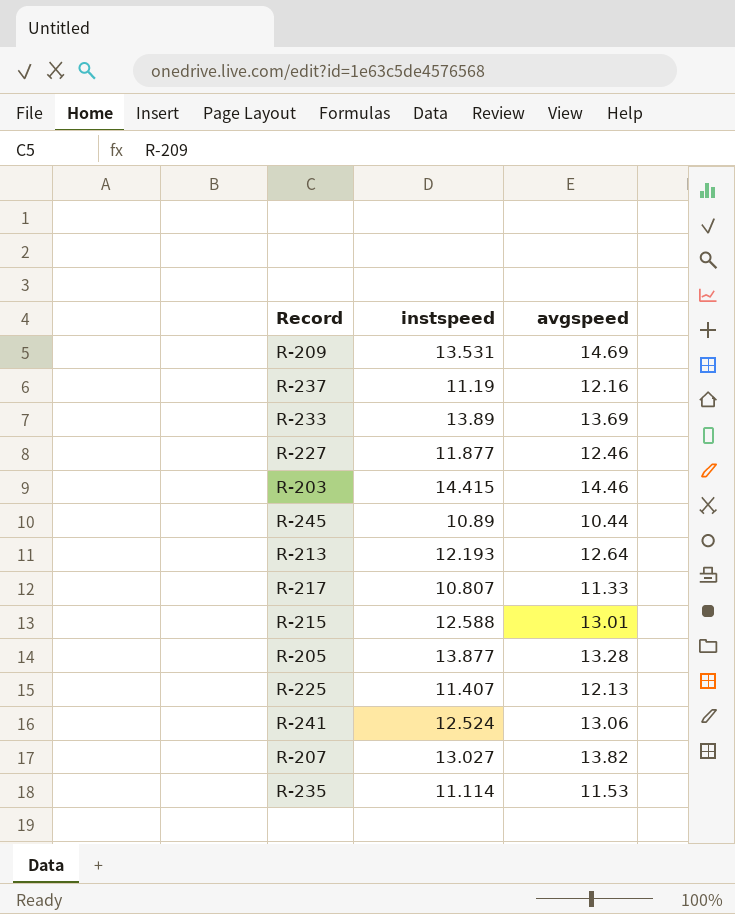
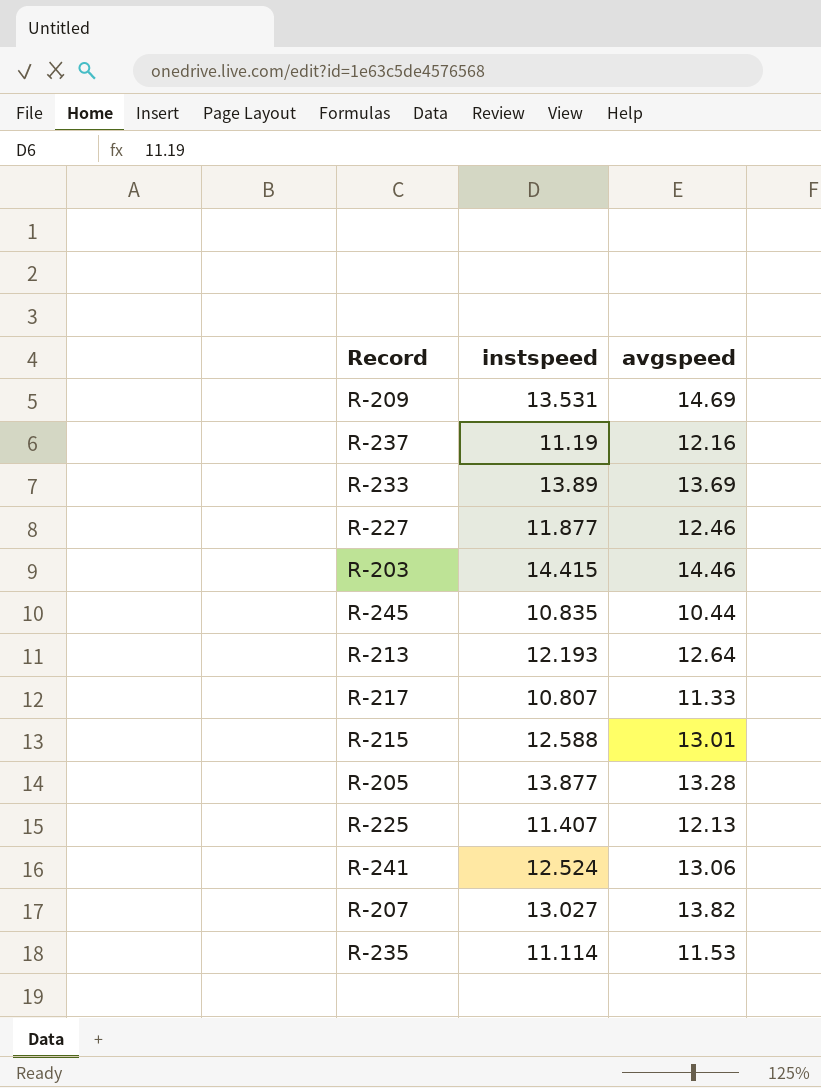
R-245 | instspeed: 10.89 -> 10.835

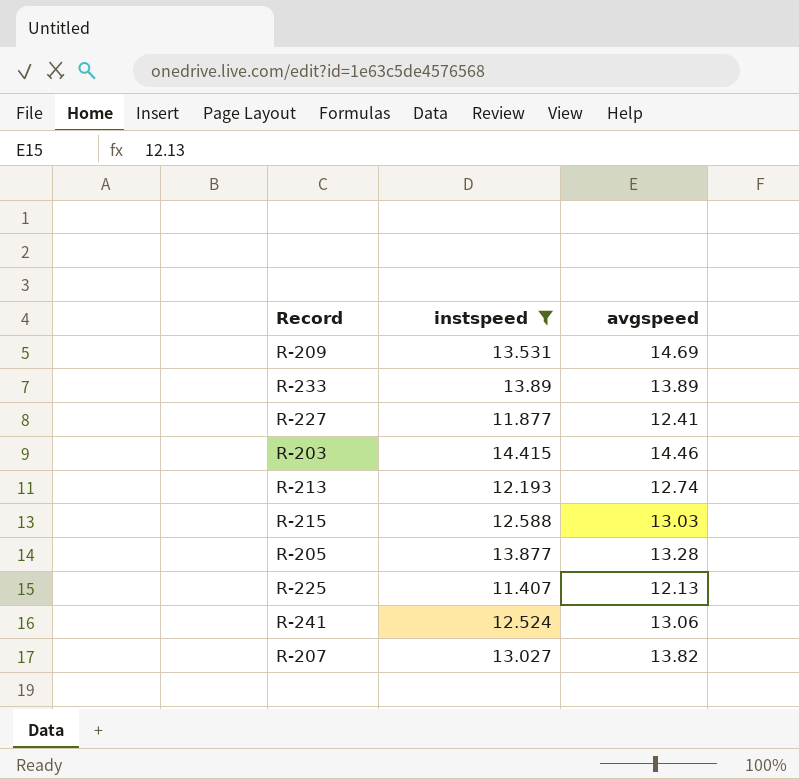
filter: none -> instspeed >= 11.407
R-233 | avgspeed: 13.69 -> 13.89
R-227 | avgspeed: 12.46 -> 12.41
R-213 | avgspeed: 12.64 -> 12.74
R-215 | avgspeed: 13.01 -> 13.03

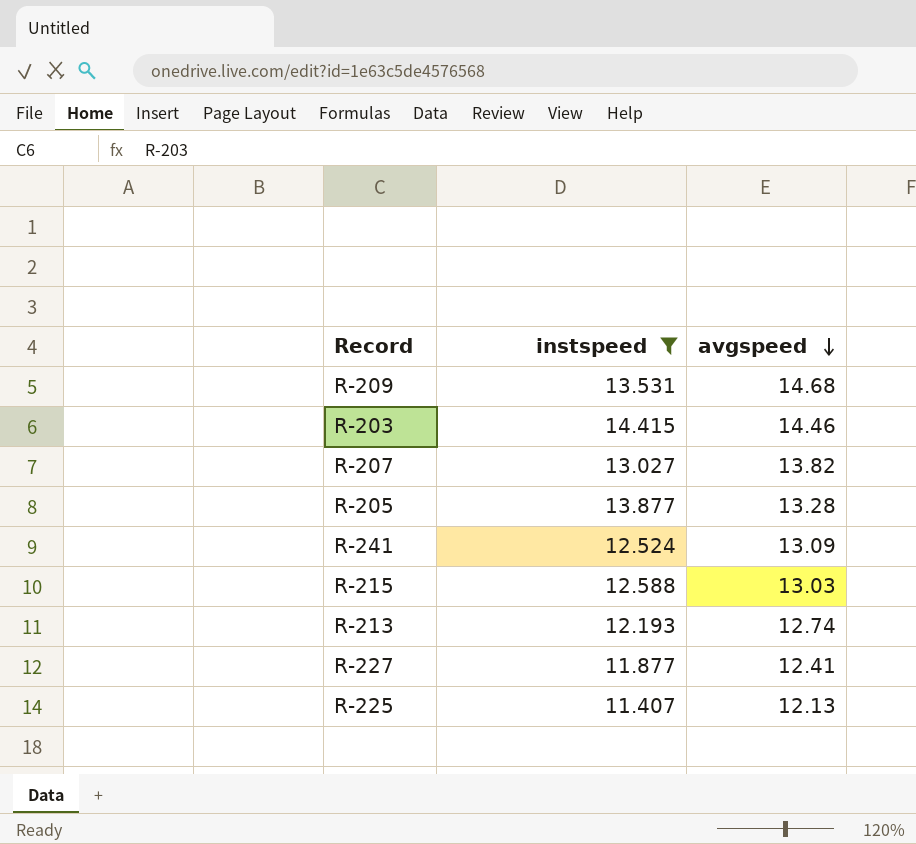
row order: none -> avgspeed descending
row R-233: 13.89 | 13.89 -> none
R-209 | avgspeed: 14.69 -> 14.68
R-241 | avgspeed: 13.06 -> 13.09

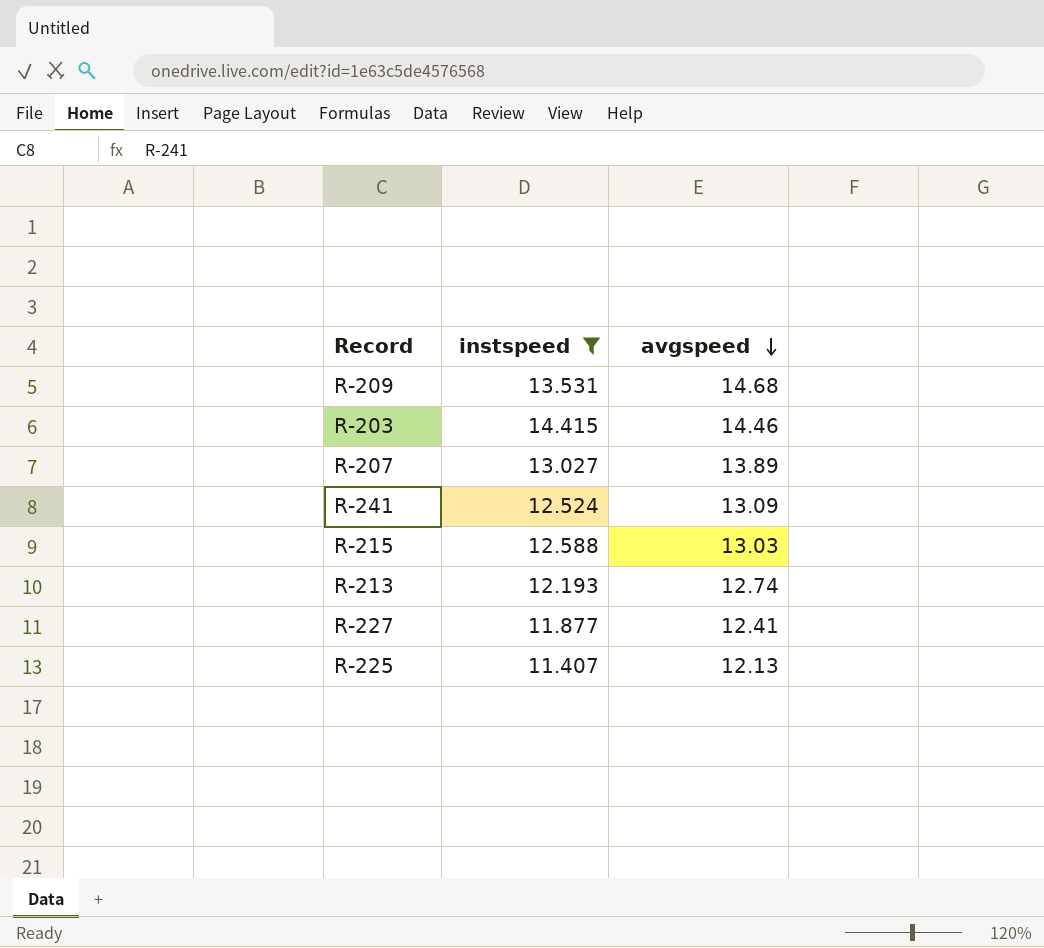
row R-205: 13.877 | 13.28 -> none
R-207 | avgspeed: 13.82 -> 13.89

